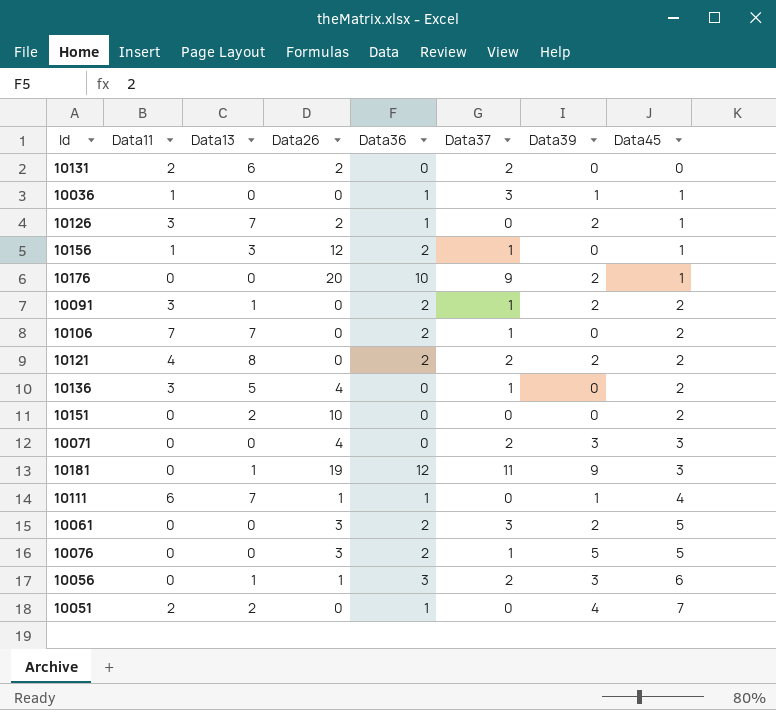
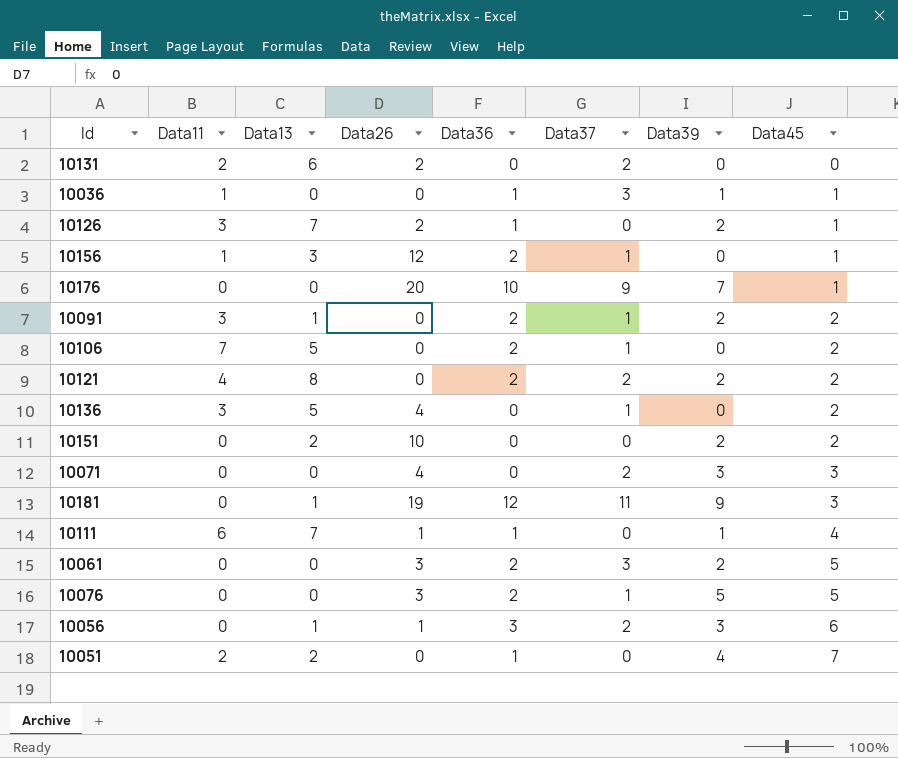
10176 | Data39: 2 -> 7
10106 | Data13: 7 -> 5
10151 | Data39: 0 -> 2

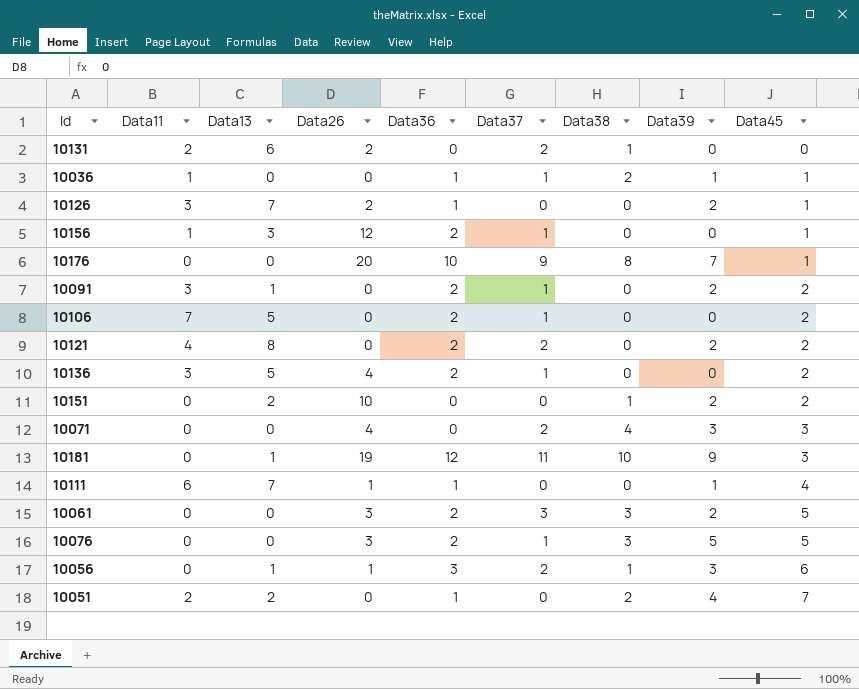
column Data38 | position: none -> 7
10036 | Data37: 3 -> 1
10136 | Data36: 0 -> 2

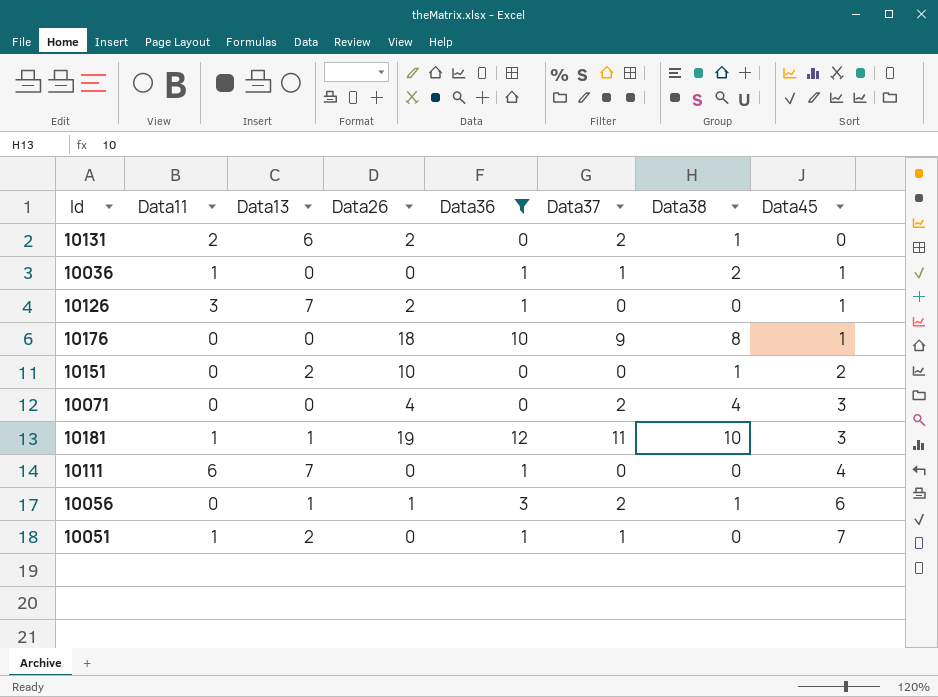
filter: none -> Data36 != 2
column Data39 | position: 8 -> none
10176 | Data26: 20 -> 18
10181 | Data11: 0 -> 1
10111 | Data26: 1 -> 0
10051 | Data11: 2 -> 1
10051 | Data37: 0 -> 1
10051 | Data38: 2 -> 0

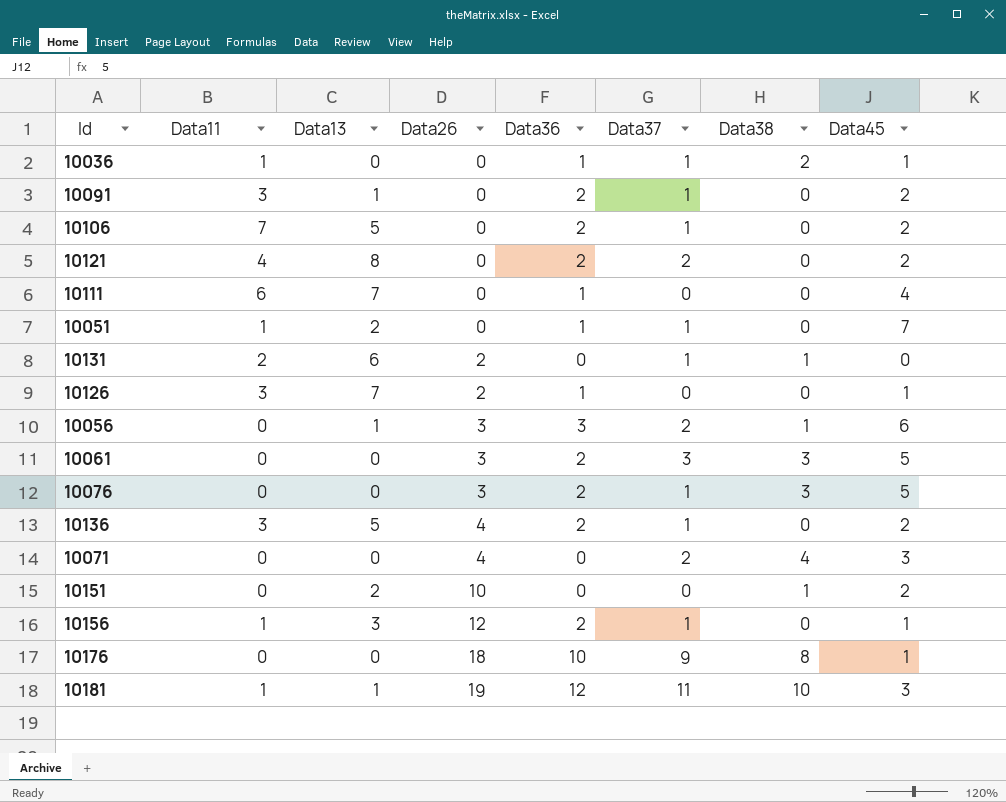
filter: Data36 != 2 -> none
row order: Data45 ascending -> Data26 ascending
10131 | Data37: 2 -> 1
10056 | Data26: 1 -> 3

